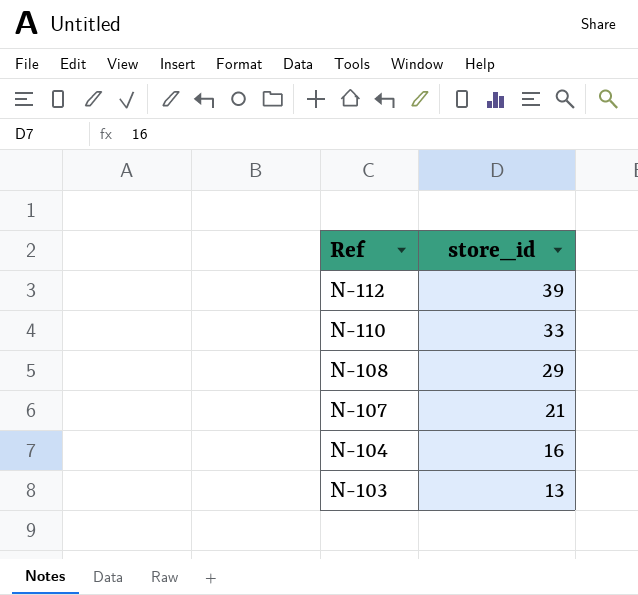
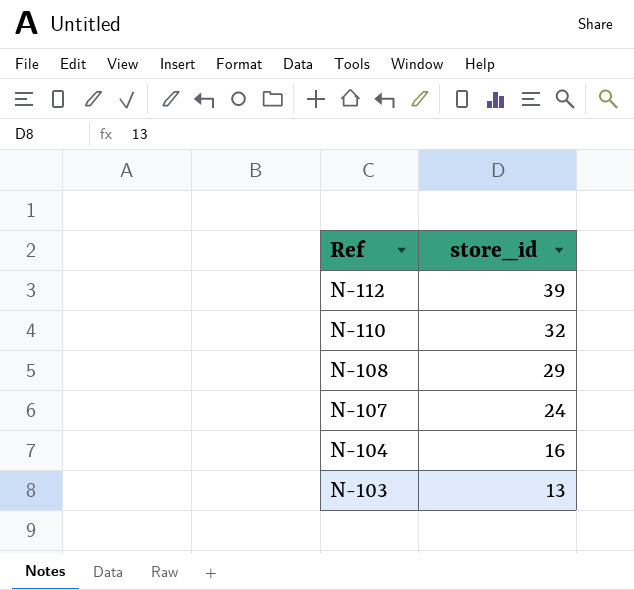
N-110 | store_id: 33 -> 32
N-107 | store_id: 21 -> 24

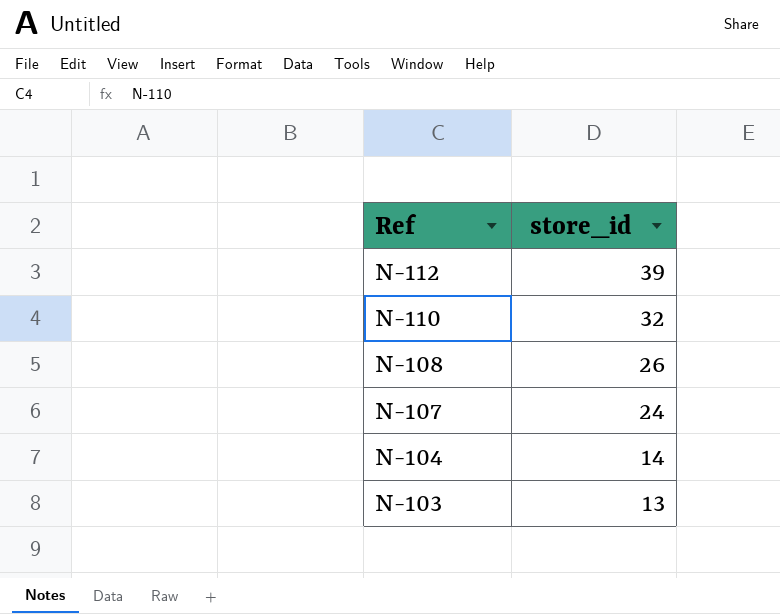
N-108 | store_id: 29 -> 26
N-104 | store_id: 16 -> 14

